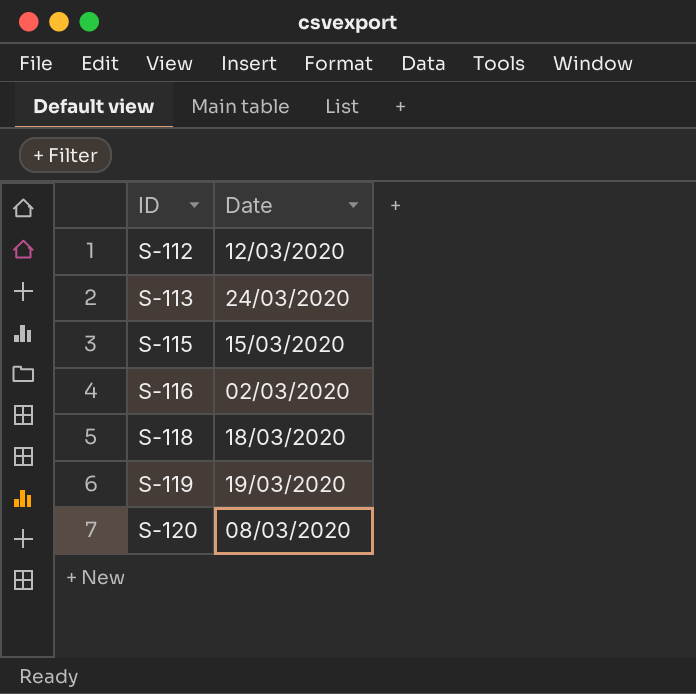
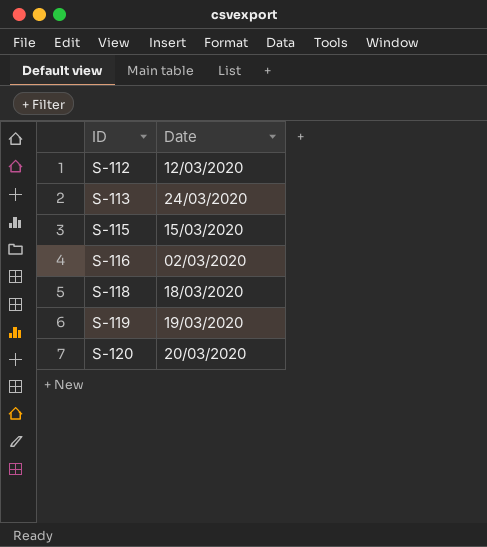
S-120 | Date: 08/03/2020 -> 20/03/2020

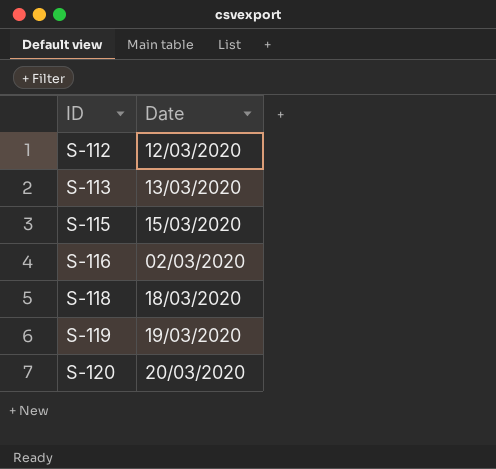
S-113 | Date: 24/03/2020 -> 13/03/2020

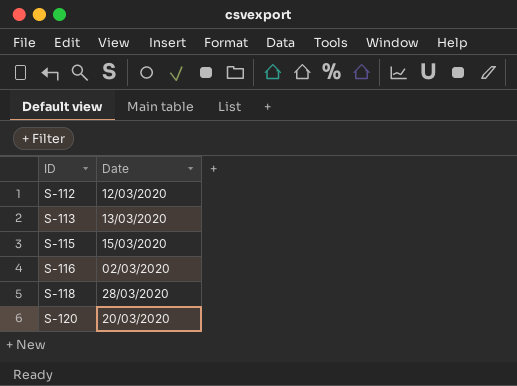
row S-119: 19/03/2020 -> none
S-118 | Date: 18/03/2020 -> 28/03/2020

